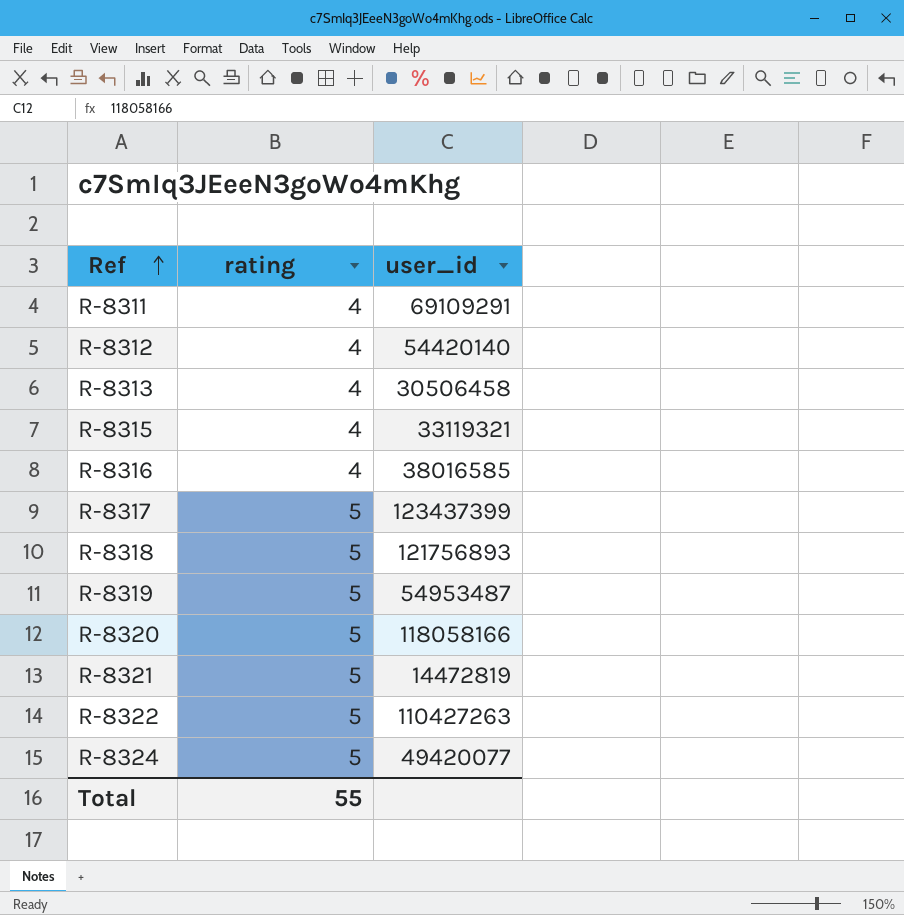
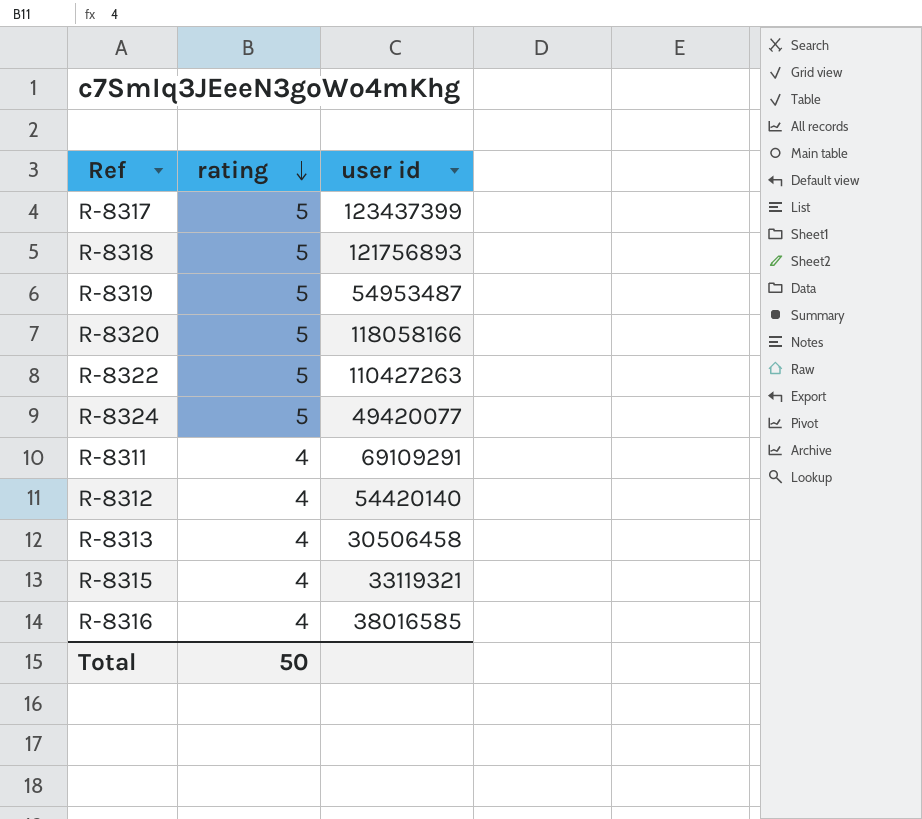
row order: Ref ascending -> rating descending
column name: user_id -> user id
row R-8321: 5 | 14472819 -> none
Total | rating: 55 -> 50

